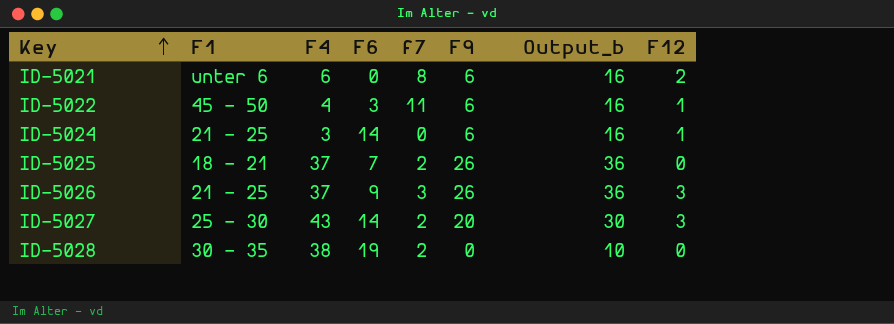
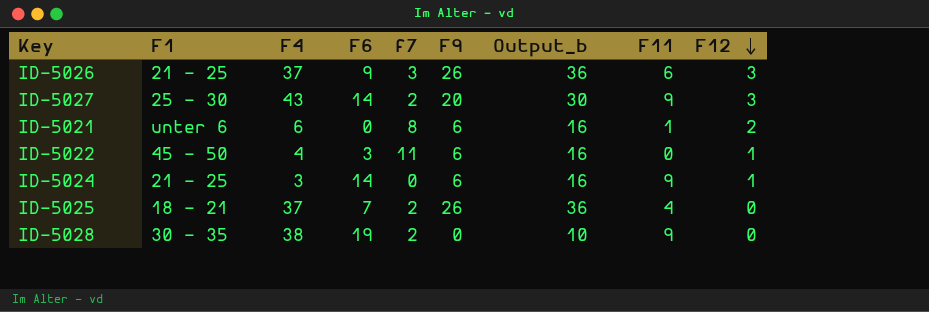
row order: Key ascending -> F12 descending
column F11 | position: none -> 8

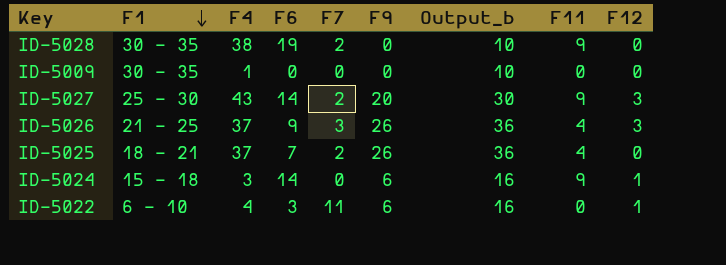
row order: F12 descending -> F1 descending
column name: f7 -> F7
row ID-5021: unter 6 | 6 | 0 | 8 | 6 | 16 | 1 | 2 -> none
row ID-5009: none -> 30 - 35 | 1 | 0 | 0 | 0 | 10 | 0 | 0
ID-5026 | F11: 6 -> 4
ID-5024 | F1: 21 - 25 -> 15 - 18
ID-5022 | F1: 45 - 50 -> 6 - 10

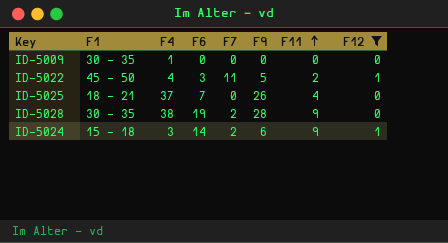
filter: none -> F12 != 3
row order: F1 descending -> F11 ascending
column Output_b | formula: [F9] + 10 -> none
ID-5022 | F1: 6 - 10 -> 45 - 50
ID-5022 | F9: 6 -> 5
ID-5022 | F11: 0 -> 2
ID-5025 | F7: 2 -> 0
ID-5028 | F9: 0 -> 28
ID-5024 | F7: 0 -> 2

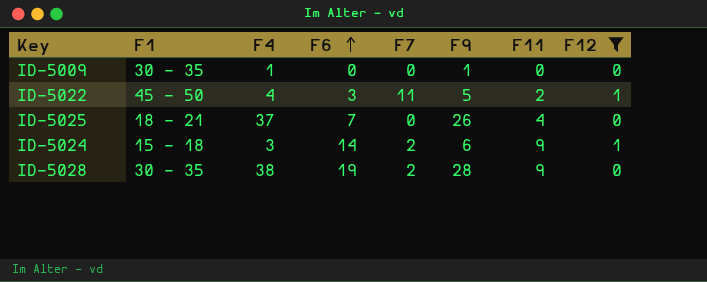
row order: F11 ascending -> F6 ascending
ID-5009 | F9: 0 -> 1

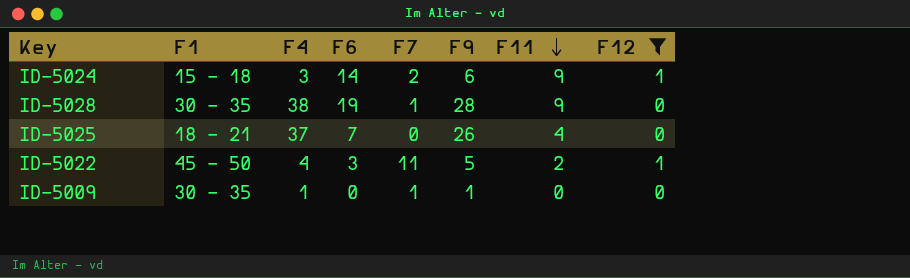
row order: F6 ascending -> F11 descending
ID-5028 | F7: 2 -> 1
ID-5009 | F7: 0 -> 1

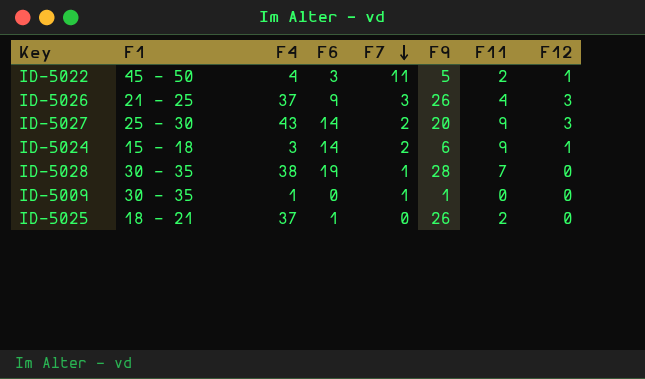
filter: F12 != 3 -> none
row order: F11 descending -> F7 descending
ID-5028 | F11: 9 -> 7
ID-5025 | F6: 7 -> 1
ID-5025 | F11: 4 -> 2

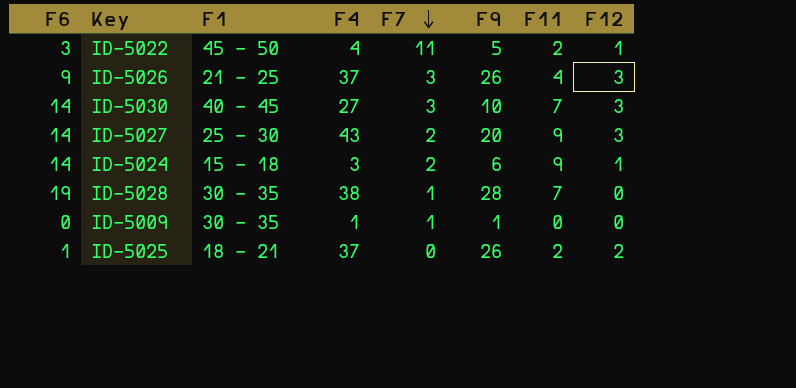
column F6 | position: 4 -> 1
row ID-5030: none -> 14 | 40 - 45 | 27 | 3 | 10 | 7 | 3
ID-5025 | F12: 0 -> 2

